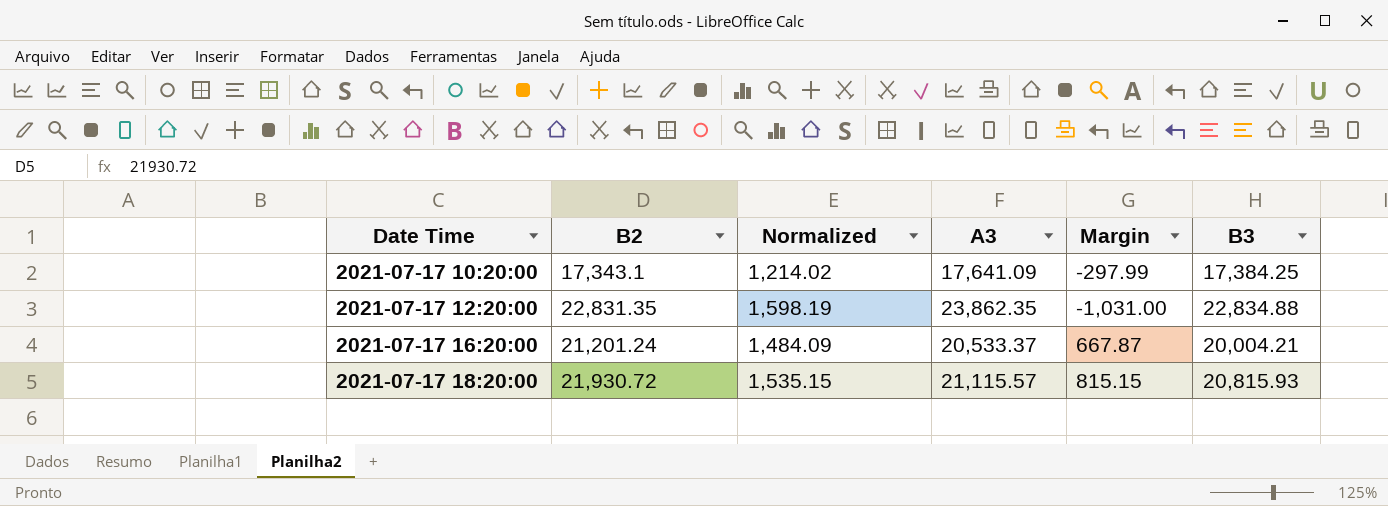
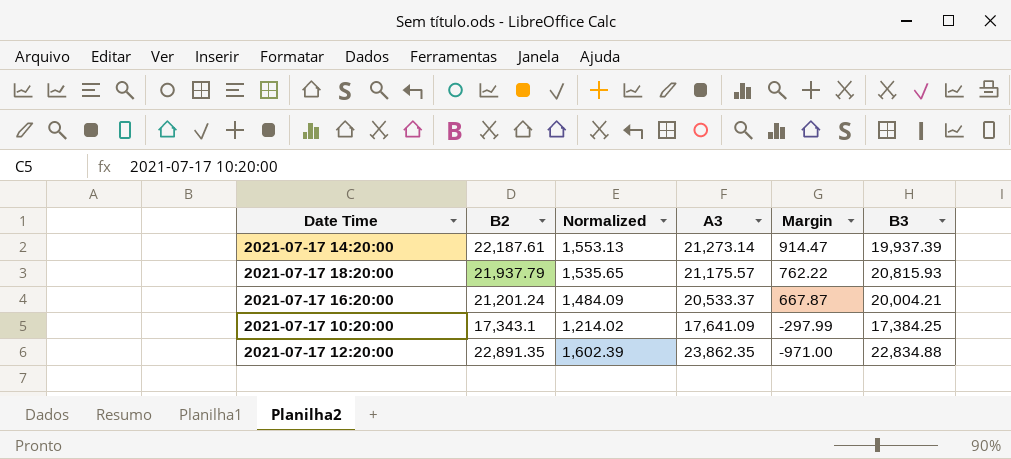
row order: Date Time ascending -> Margin descending
row 2021-07-17 14:20:00: none -> 22,187.61 | 1,553.13 | 21,273.14 | 914.47 | 19,937.39
2021-07-17 18:20:00 | B2: 21,930.72 -> 21,937.79
2021-07-17 18:20:00 | Normalized: 1,535.15 -> 1,535.65
2021-07-17 18:20:00 | A3: 21,115.57 -> 21,175.57
2021-07-17 18:20:00 | Margin: 815.15 -> 762.22
2021-07-17 12:20:00 | B2: 22,831.35 -> 22,891.35
2021-07-17 12:20:00 | Normalized: 1,598.19 -> 1,602.39
2021-07-17 12:20:00 | Margin: -1,031.00 -> -971.00

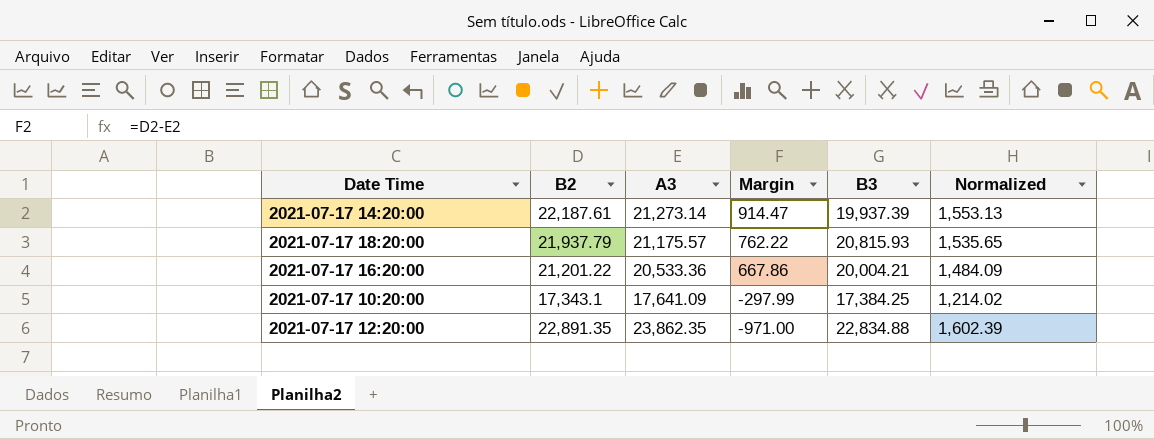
column Normalized | position: 3 -> 6
2021-07-17 16:20:00 | B2: 21,201.24 -> 21,201.22
2021-07-17 16:20:00 | A3: 20,533.37 -> 20,533.36
2021-07-17 16:20:00 | Margin: 667.87 -> 667.86

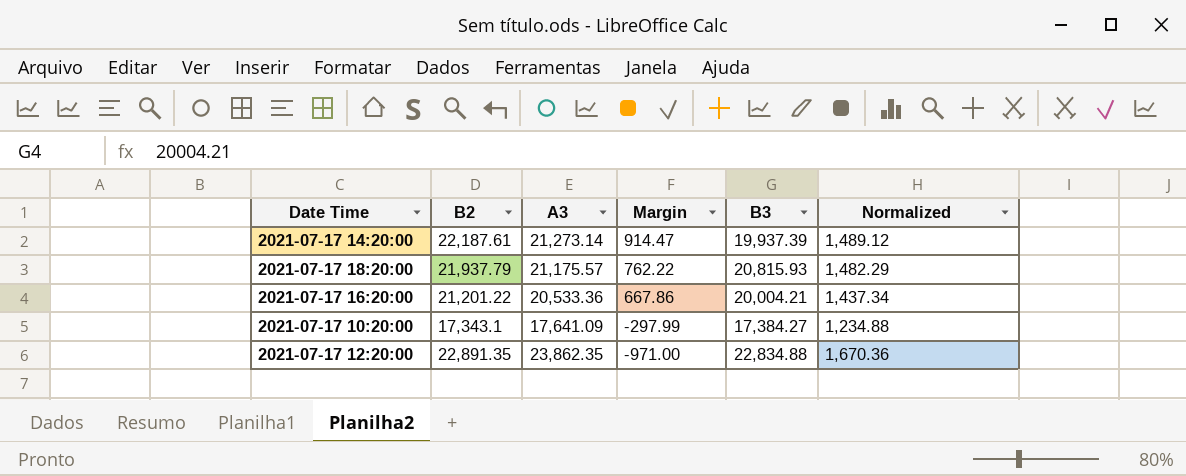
column Normalized | formula: [B2] * 0.07 -> [A3] * 0.07
2021-07-17 10:20:00 | B3: 17,384.25 -> 17,384.27

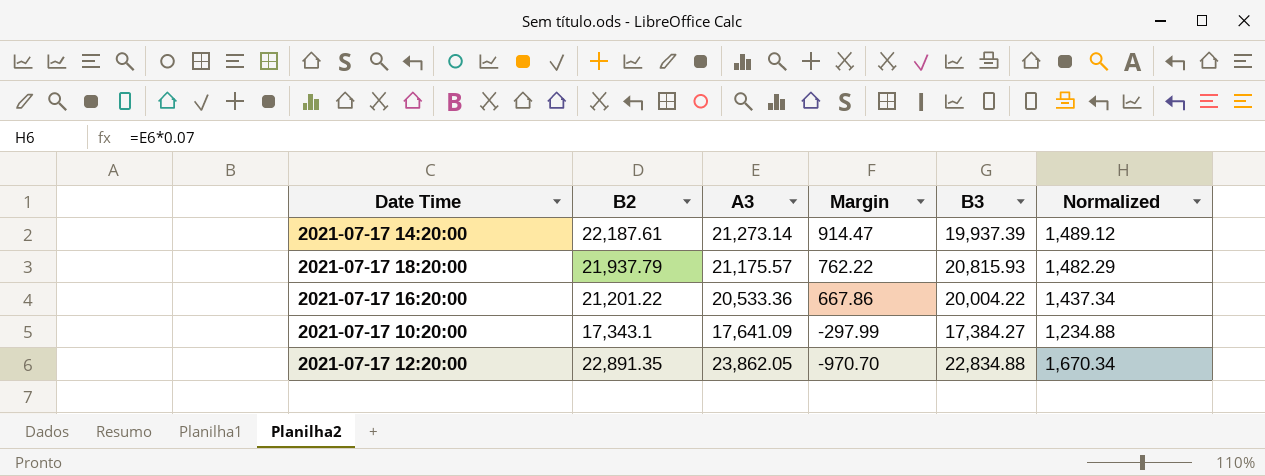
2021-07-17 16:20:00 | B3: 20,004.21 -> 20,004.22
2021-07-17 12:20:00 | A3: 23,862.35 -> 23,862.05
2021-07-17 12:20:00 | Margin: -971.00 -> -970.70
2021-07-17 12:20:00 | Normalized: 1,670.36 -> 1,670.34

